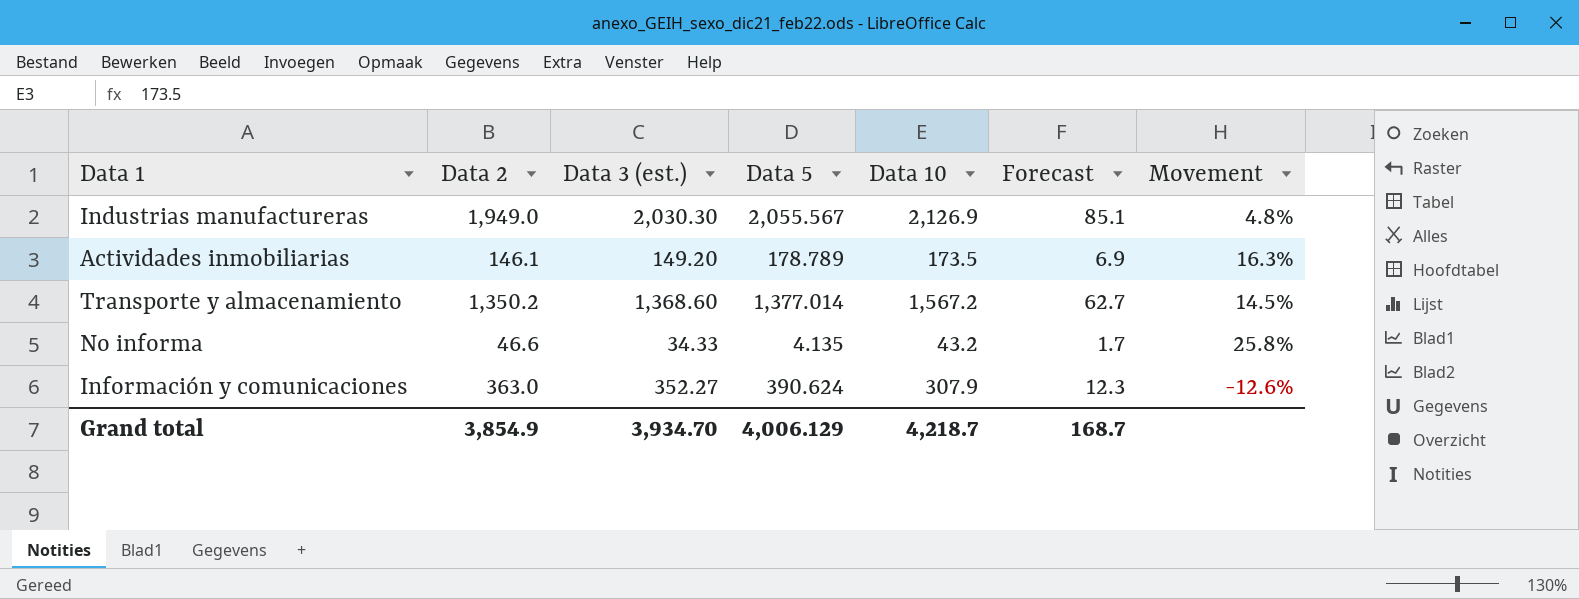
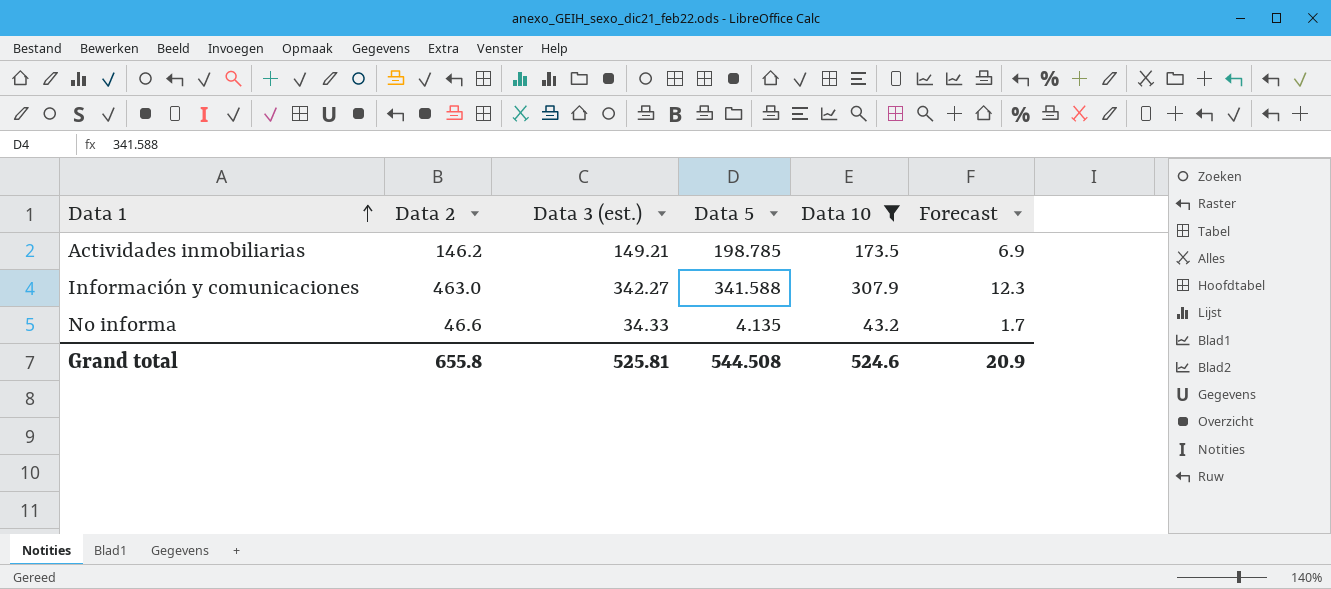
filter: none -> Data 10 <= 307.9
row order: none -> Data 1 ascending
column Movement | formula: ([Data 10] - [Data 3 (est.)]) / [Data 3 (est.)] -> none
Actividades inmobiliarias | Data 2: 146.1 -> 146.2
Actividades inmobiliarias | Data 3 (est.): 149.20 -> 149.21
Actividades inmobiliarias | Data 5: 178.789 -> 198.785
Información y comunicaciones | Data 2: 363.0 -> 463.0
Información y comunicaciones | Data 3 (est.): 352.27 -> 342.27
Información y comunicaciones | Data 5: 390.624 -> 341.588
Grand total | Data 2: 3,854.9 -> 655.8
Grand total | Data 3 (est.): 3,934.70 -> 525.81
Grand total | Data 5: 4,006.129 -> 544.508
Grand total | Data 10: 4,218.7 -> 524.6
Grand total | Forecast: 168.7 -> 20.9

